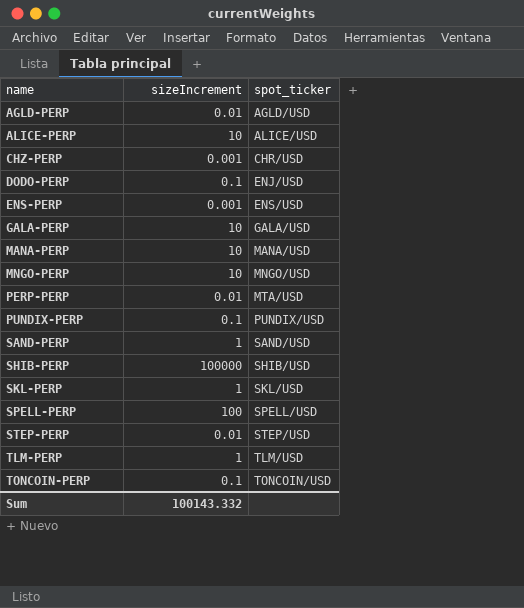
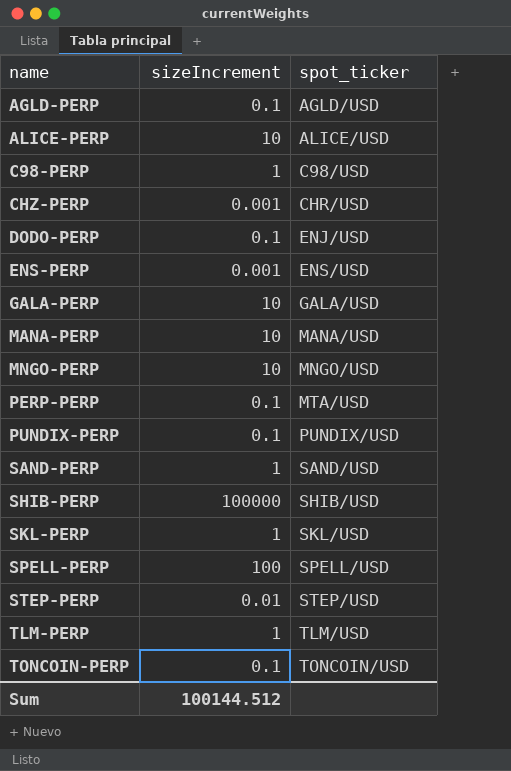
AGLD-PERP | sizeIncrement: 0.01 -> 0.1
row C98-PERP: none -> 1 | C98/USD
PERP-PERP | sizeIncrement: 0.01 -> 0.1
Sum | sizeIncrement: 100143.332 -> 100144.512

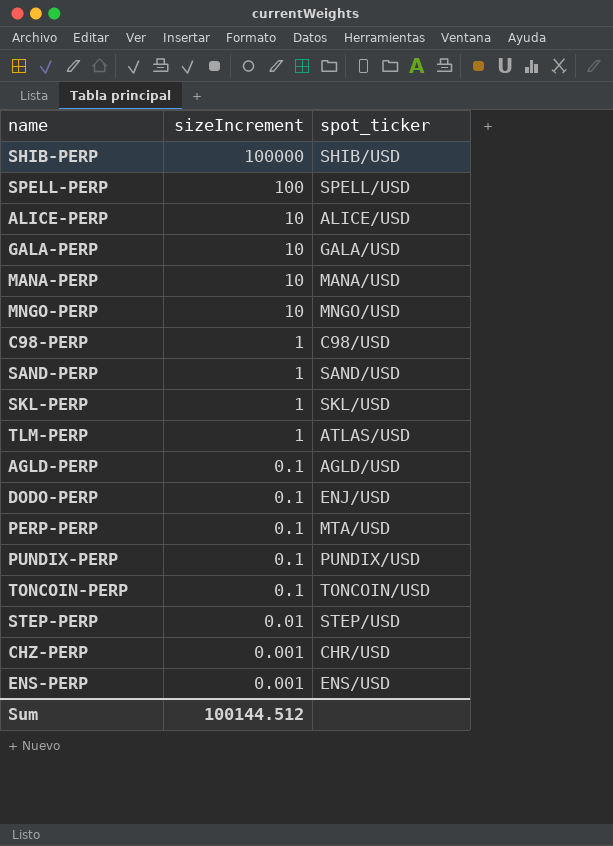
row order: name ascending -> sizeIncrement descending
TLM-PERP | spot_ticker: TLM/USD -> ATLAS/USD

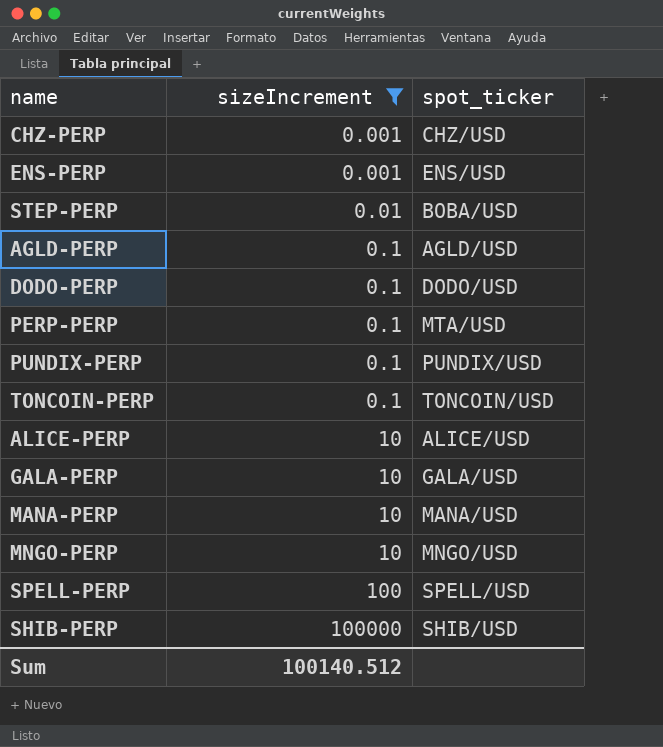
filter: none -> sizeIncrement != 1
row order: sizeIncrement descending -> sizeIncrement ascending
CHZ-PERP | spot_ticker: CHR/USD -> CHZ/USD
STEP-PERP | spot_ticker: STEP/USD -> BOBA/USD
DODO-PERP | spot_ticker: ENJ/USD -> DODO/USD
Sum | sizeIncrement: 100144.512 -> 100140.512

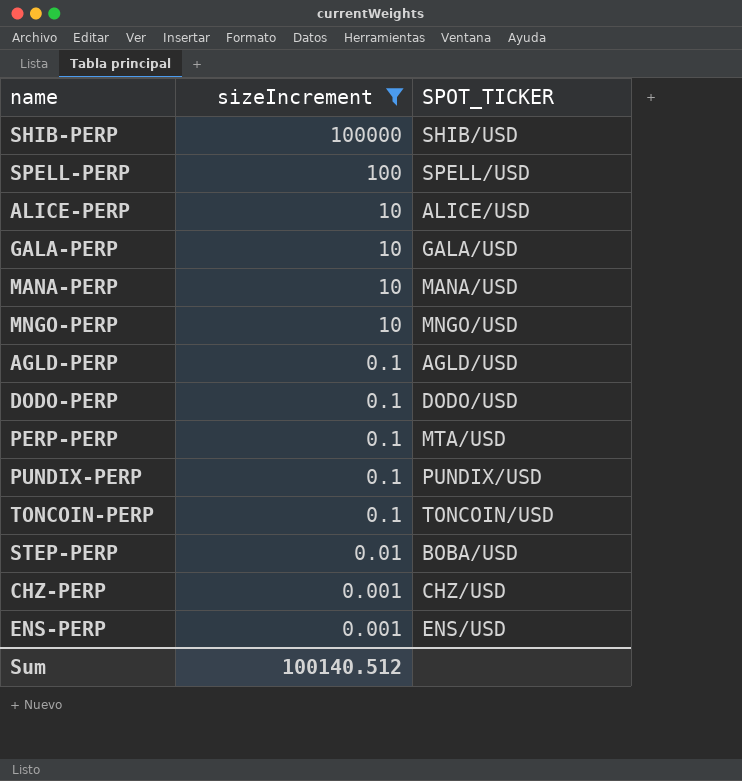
row order: sizeIncrement ascending -> sizeIncrement descending
column name: spot_ticker -> SPOT_TICKER

